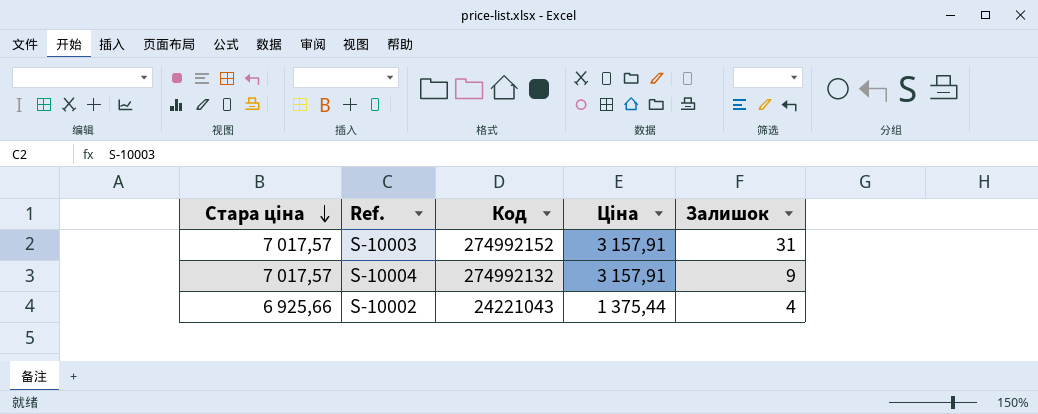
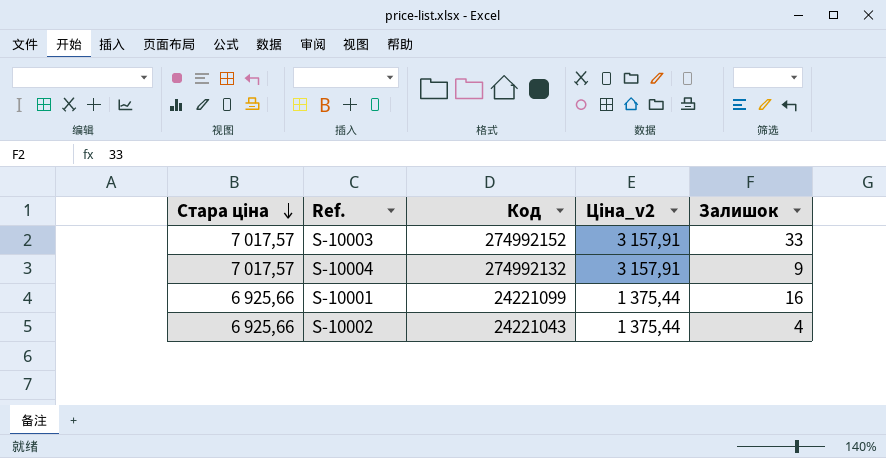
column name: Ціна -> Ціна_v2
S-10003 | Залишок: 31 -> 33
row S-10001: none -> 6 925,66 | 24221099 | 1 375,44 | 16

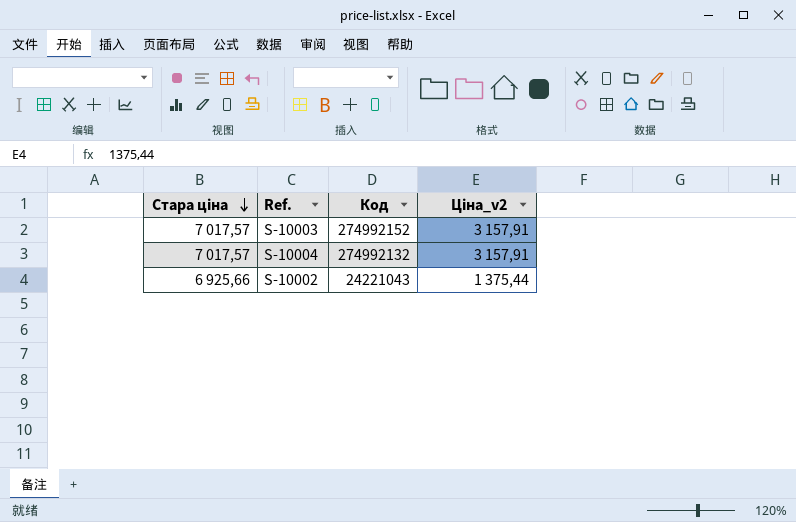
column Залишок | position: 5 -> none
row S-10001: 6 925,66 | 24221099 | 1 375,44 | 16 -> none

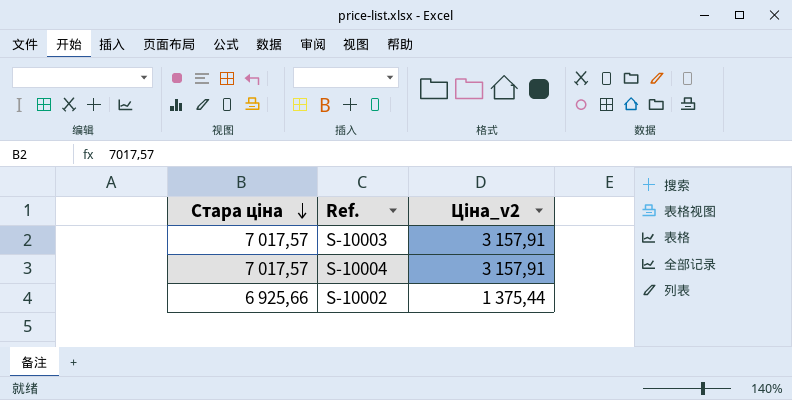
column Код | position: 3 -> none

